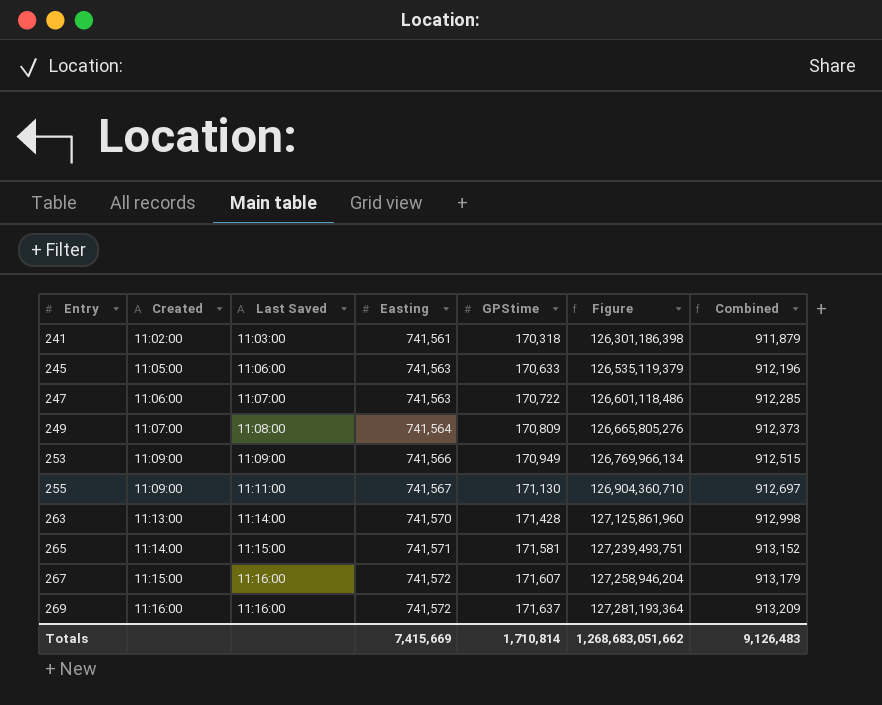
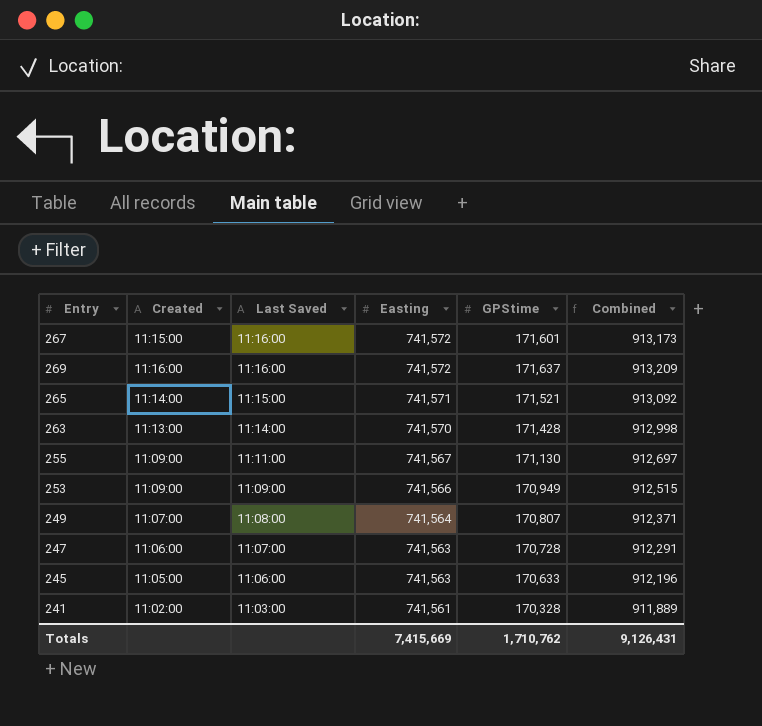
row order: Entry ascending -> Last Saved descending
column Figure | formula: [Easting] * [GPStime] -> none
267 | GPStime: 171,607 -> 171,601
267 | Combined: 913,179 -> 913,173
265 | GPStime: 171,581 -> 171,521
265 | Combined: 913,152 -> 913,092
249 | GPStime: 170,809 -> 170,807
249 | Combined: 912,373 -> 912,371
247 | GPStime: 170,722 -> 170,728
247 | Combined: 912,285 -> 912,291
241 | GPStime: 170,318 -> 170,328
241 | Combined: 911,879 -> 911,889
Totals | GPStime: 1,710,814 -> 1,710,762
Totals | Combined: 9,126,483 -> 9,126,431

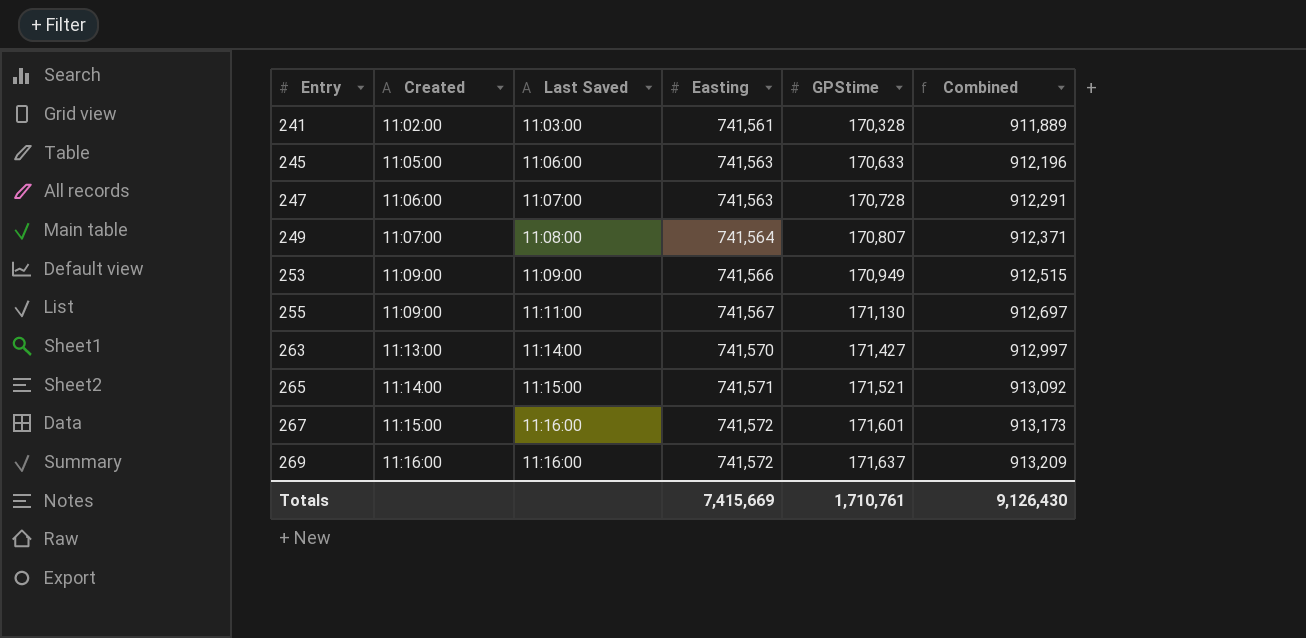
row order: Last Saved descending -> Entry ascending
263 | GPStime: 171,428 -> 171,427
263 | Combined: 912,998 -> 912,997
Totals | GPStime: 1,710,762 -> 1,710,761
Totals | Combined: 9,126,431 -> 9,126,430

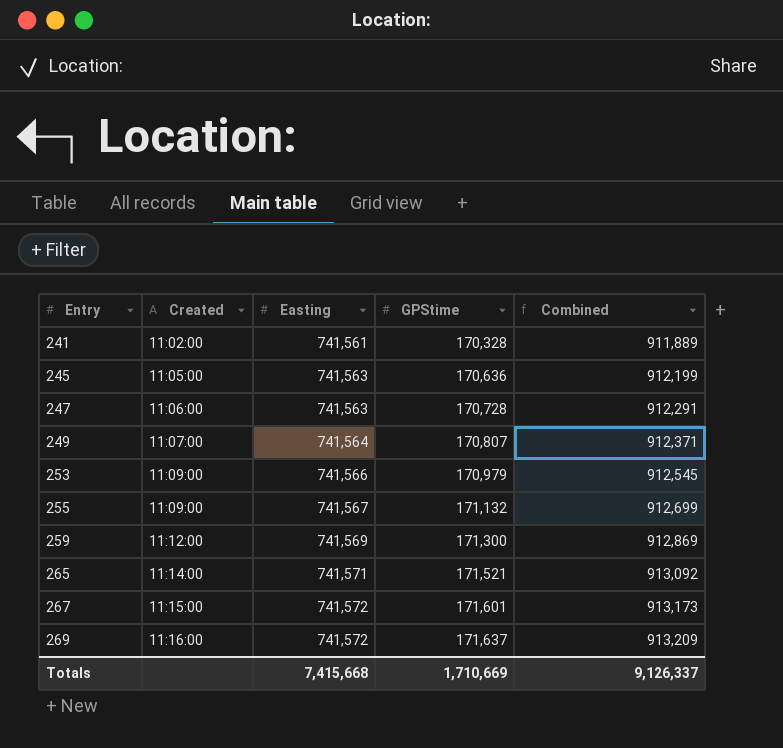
column Last Saved | position: 3 -> none
row 263: 11:13:00 | 11:14:00 | 741,570 | 171,427 | 912,997 -> none
245 | GPStime: 170,633 -> 170,636
245 | Combined: 912,196 -> 912,199
253 | GPStime: 170,949 -> 170,979
253 | Combined: 912,515 -> 912,545
255 | GPStime: 171,130 -> 171,132
255 | Combined: 912,697 -> 912,699
row 259: none -> 11:12:00 | 741,569 | 171,300 | 912,869
Totals | Easting: 7,415,669 -> 7,415,668
Totals | GPStime: 1,710,761 -> 1,710,669
Totals | Combined: 9,126,430 -> 9,126,337

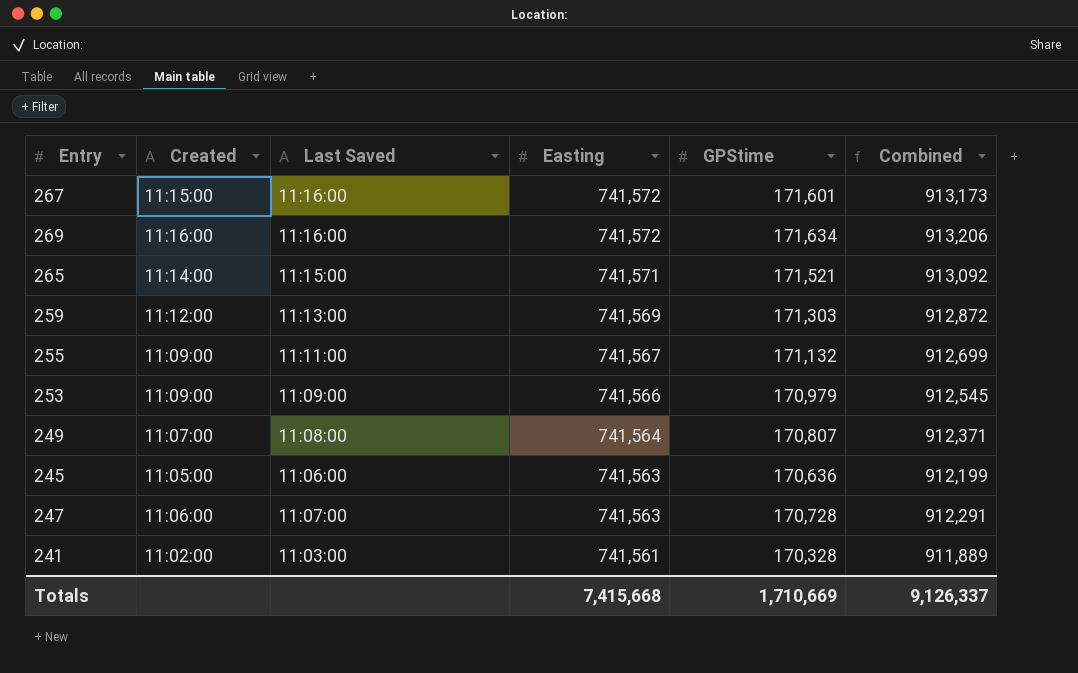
row order: Entry ascending -> Easting descending
column Last Saved | position: none -> 3
269 | GPStime: 171,637 -> 171,634
269 | Combined: 913,209 -> 913,206
259 | GPStime: 171,300 -> 171,303
259 | Combined: 912,869 -> 912,872

